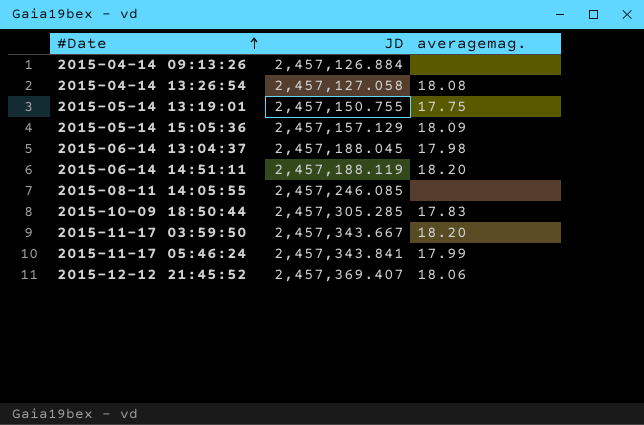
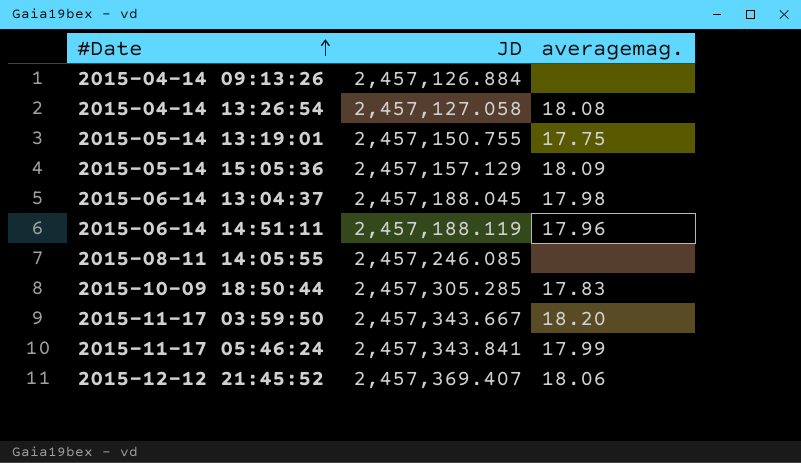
2015-06-14 14:51:11 | averagemag.: 18.20 -> 17.96

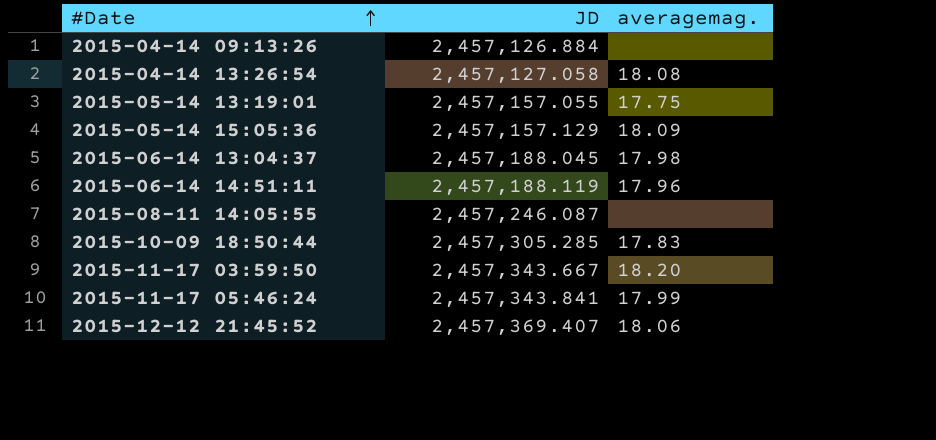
2015-05-14 13:19:01 | JD: 2,457,150.755 -> 2,457,157.055
2015-08-11 14:05:55 | JD: 2,457,246.085 -> 2,457,246.087

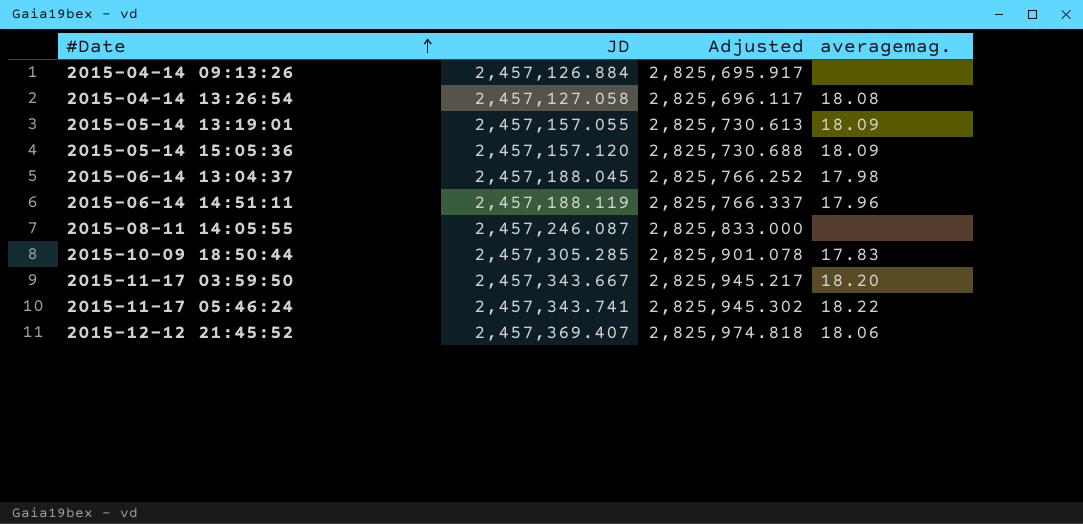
column Adjusted | formula: none -> [JD] * 1.15
2015-05-14 13:19:01 | averagemag.: 17.75 -> 18.09
2015-05-14 15:05:36 | JD: 2,457,157.129 -> 2,457,157.120
2015-11-17 05:46:24 | JD: 2,457,343.841 -> 2,457,343.741
2015-11-17 05:46:24 | averagemag.: 17.99 -> 18.22

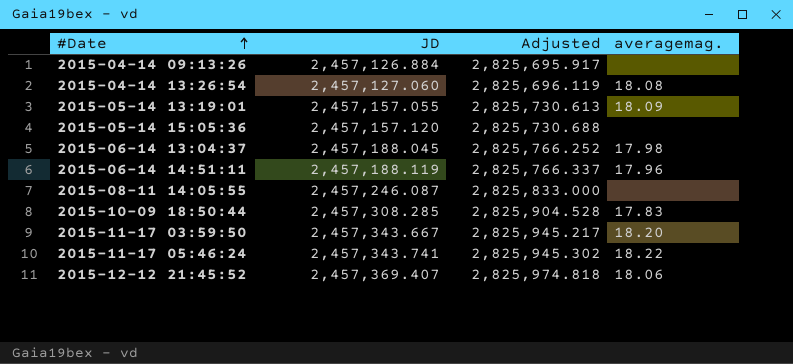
2015-04-14 13:26:54 | JD: 2,457,127.058 -> 2,457,127.060
2015-04-14 13:26:54 | Adjusted: 2,825,696.117 -> 2,825,696.119
2015-05-14 15:05:36 | averagemag.: 18.09 -> none
2015-10-09 18:50:44 | JD: 2,457,305.285 -> 2,457,308.285
2015-10-09 18:50:44 | Adjusted: 2,825,901.078 -> 2,825,904.528

